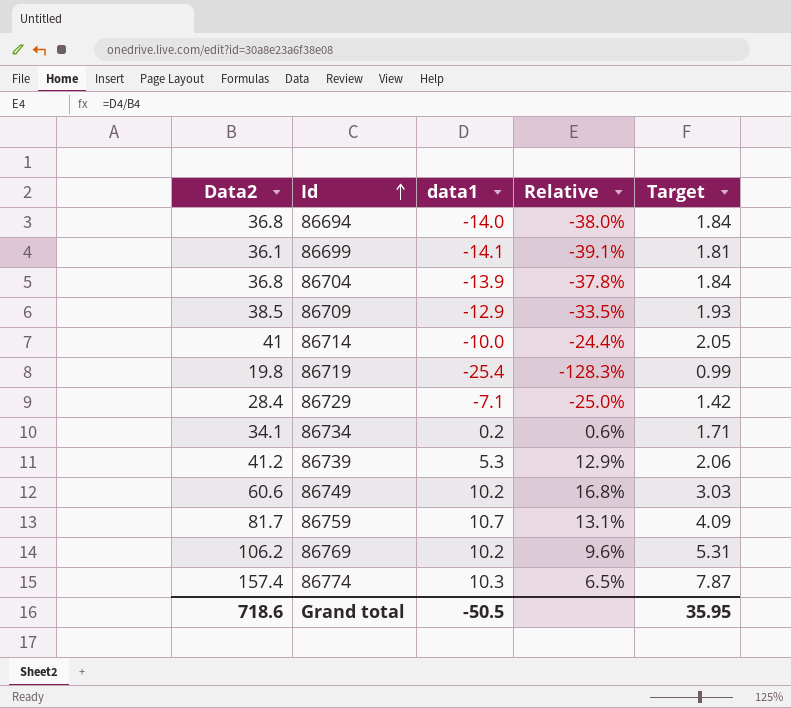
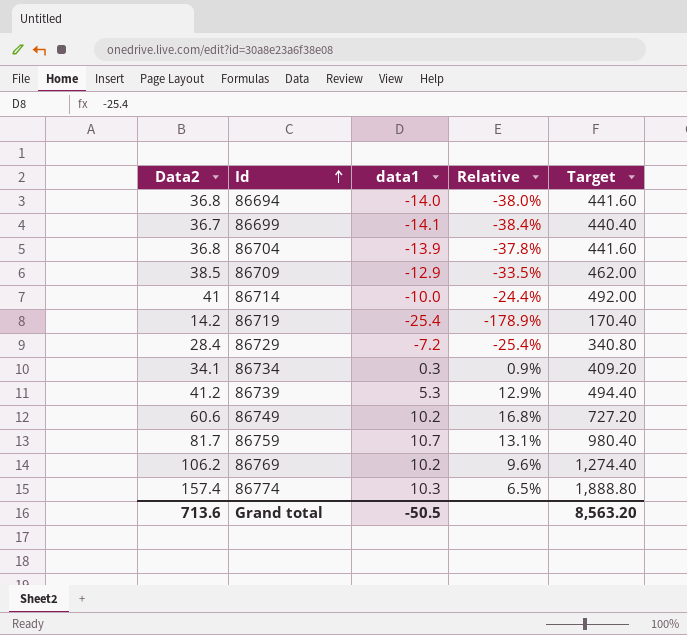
column Target | formula: [Data2] * 0.05 -> [Data2] * 12
86699 | Data2: 36.1 -> 36.7
86699 | Relative: -39.1% -> -38.4%
86719 | Data2: 19.8 -> 14.2
86719 | Relative: -128.3% -> -178.9%
86729 | data1: -7.1 -> -7.2
86729 | Relative: -25.0% -> -25.4%
86734 | data1: 0.2 -> 0.3
86734 | Relative: 0.6% -> 0.9%
Grand total | Data2: 718.6 -> 713.6
Grand total | Target: 35.95 -> 8,563.20

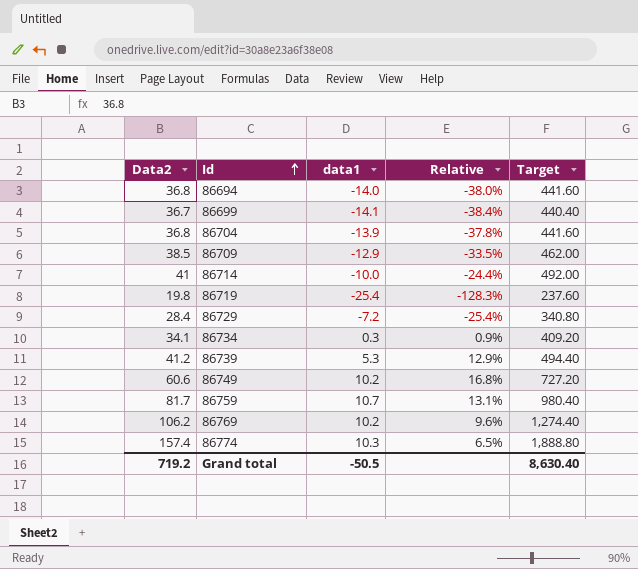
86719 | Data2: 14.2 -> 19.8
86719 | Relative: -178.9% -> -128.3%
86719 | Target: 170.40 -> 237.60
Grand total | Data2: 713.6 -> 719.2
Grand total | Target: 8,563.20 -> 8,630.40

